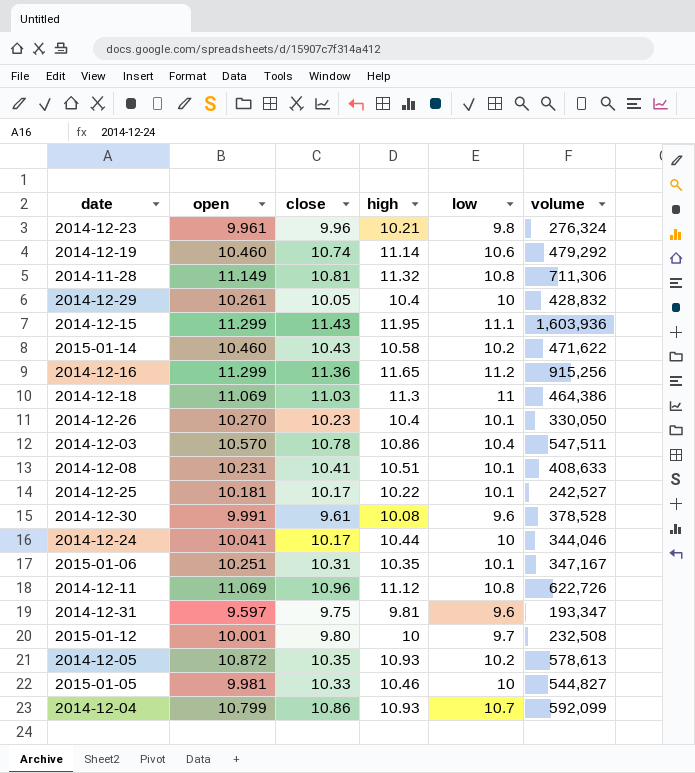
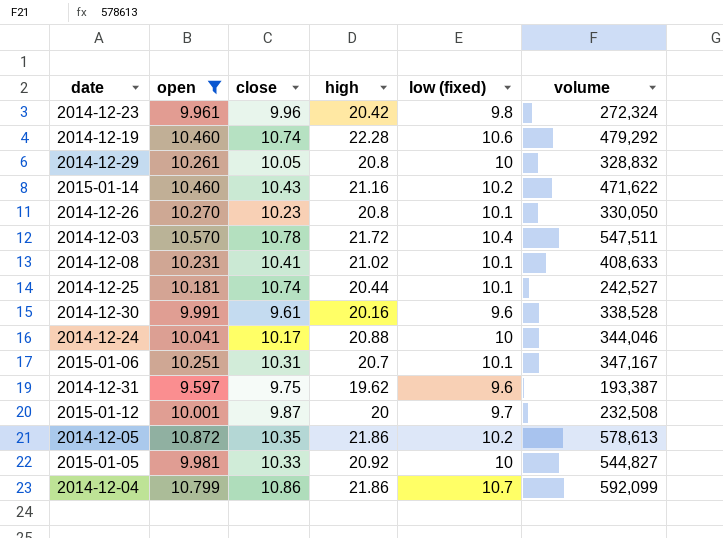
filter: none -> open <= 10.872
column name: low -> low (fixed)
2014-12-23 | high: 10.21 -> 20.42
2014-12-23 | volume: 276,324 -> 272,324
2014-12-19 | high: 11.14 -> 22.28
2014-12-29 | high: 10.4 -> 20.8
2014-12-29 | volume: 428,832 -> 328,832
2015-01-14 | high: 10.58 -> 21.16
2014-12-26 | high: 10.4 -> 20.8
2014-12-03 | high: 10.86 -> 21.72
2014-12-08 | high: 10.51 -> 21.02
2014-12-25 | close: 10.17 -> 10.74
2014-12-25 | high: 10.22 -> 20.44
2014-12-30 | high: 10.08 -> 20.16
2014-12-30 | volume: 378,528 -> 338,528
2014-12-24 | high: 10.44 -> 20.88
2015-01-06 | high: 10.35 -> 20.7
2014-12-31 | high: 9.81 -> 19.62
2014-12-31 | volume: 193,347 -> 193,387
2015-01-12 | close: 9.80 -> 9.87
2015-01-12 | high: 10 -> 20
2014-12-05 | high: 10.93 -> 21.86
2015-01-05 | high: 10.46 -> 20.92
2014-12-04 | high: 10.93 -> 21.86

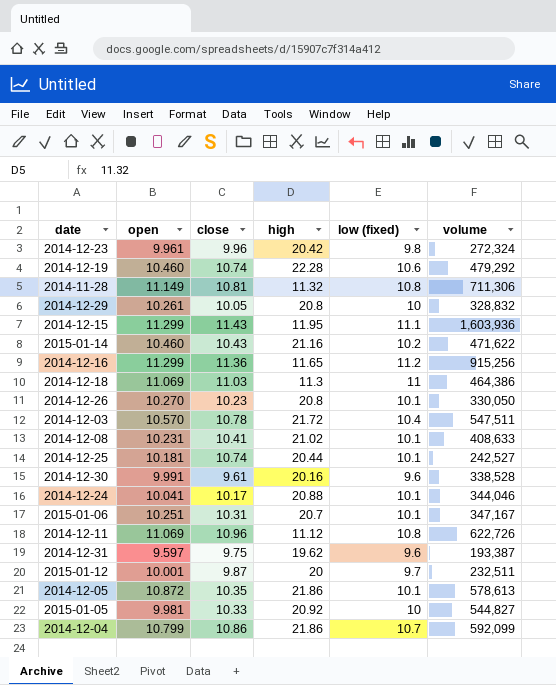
filter: open <= 10.872 -> none
2014-12-24 | low (fixed): 10 -> 10.1
2015-01-12 | volume: 232,508 -> 232,511
2014-12-05 | low (fixed): 10.2 -> 10.1

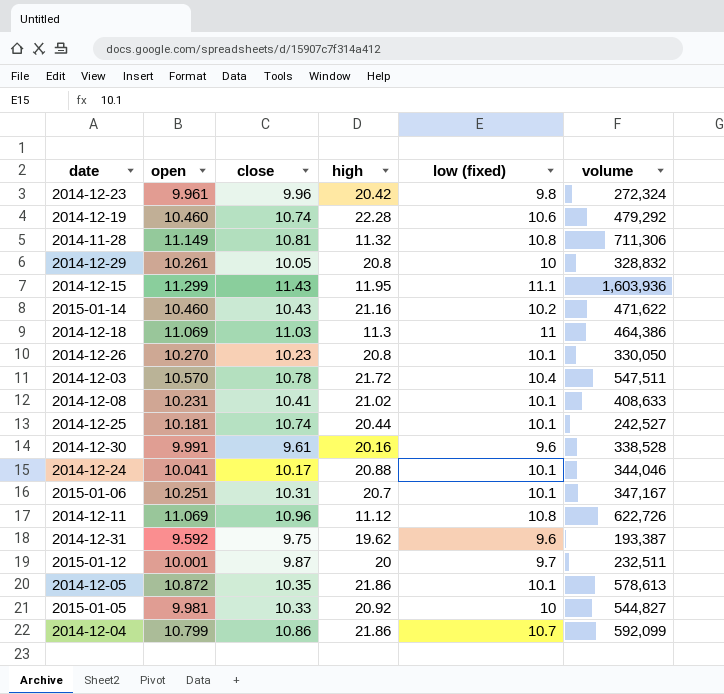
row 2014-12-16: 11.299 | 11.36 | 11.65 | 11.2 | 915,256 -> none
2014-12-31 | open: 9.597 -> 9.592

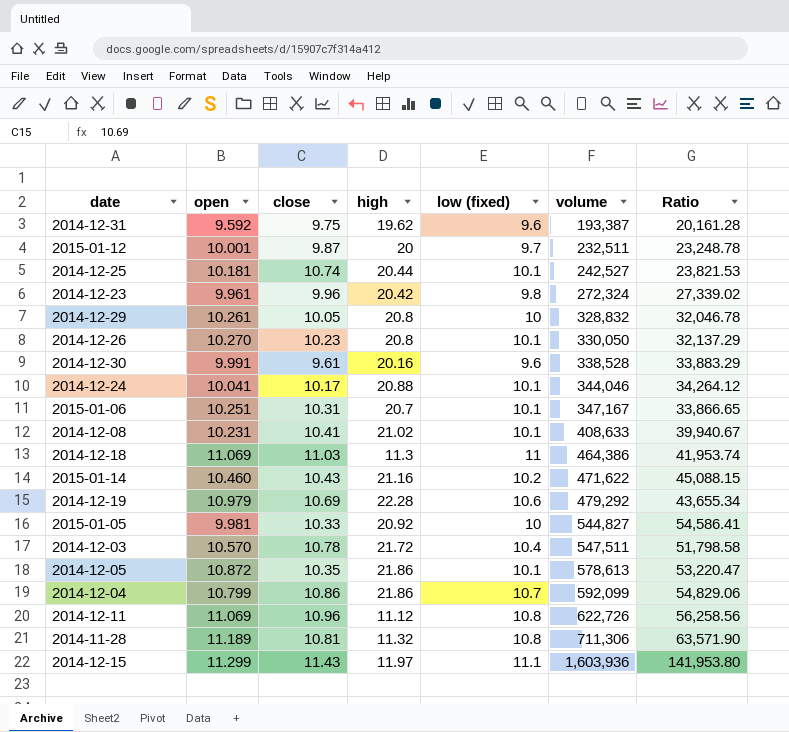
row order: none -> volume ascending
column Ratio | formula: none -> [volume] / [open]
2014-12-19 | open: 10.460 -> 10.979
2014-12-19 | close: 10.74 -> 10.69
2014-11-28 | open: 11.149 -> 11.189
2014-12-15 | high: 11.95 -> 11.97

